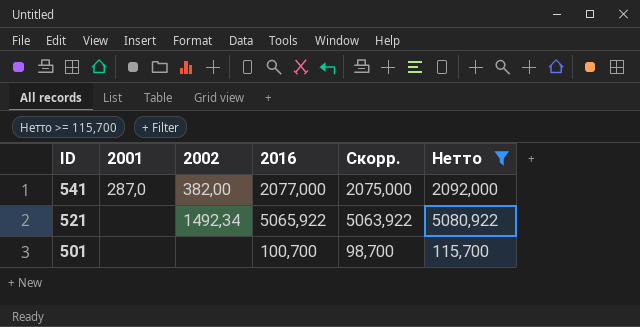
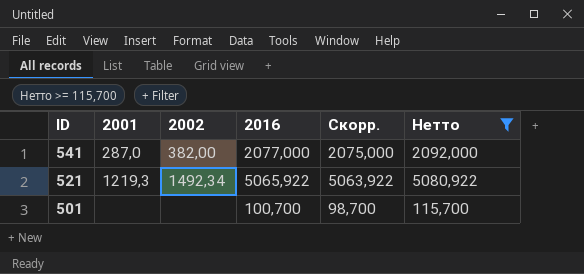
521 | 2001: none -> 1219,3

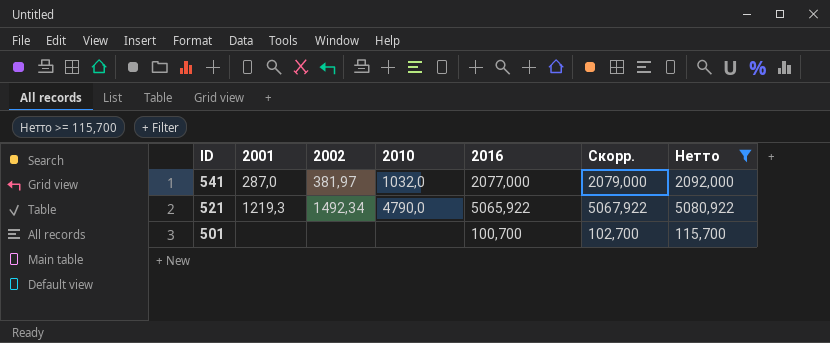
column 2010 | position: none -> 4
column Скорр. | formula: [2016] - 2 -> [2016] + 2
541 | 2002: 382,00 -> 381,97

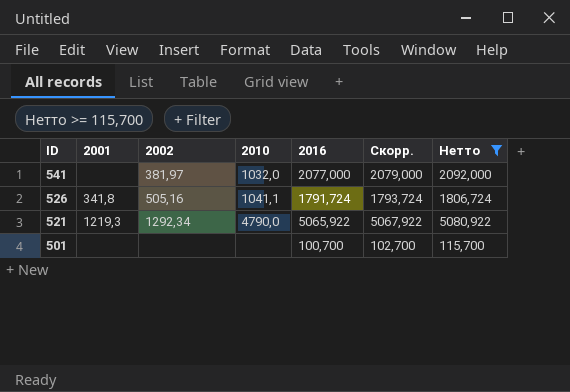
541 | 2001: 287,0 -> none
row 526: none -> 341,8 | 505,16 | 1041,1 | 1791,724 | 1793,724 | 1806,724
521 | 2002: 1492,34 -> 1292,34

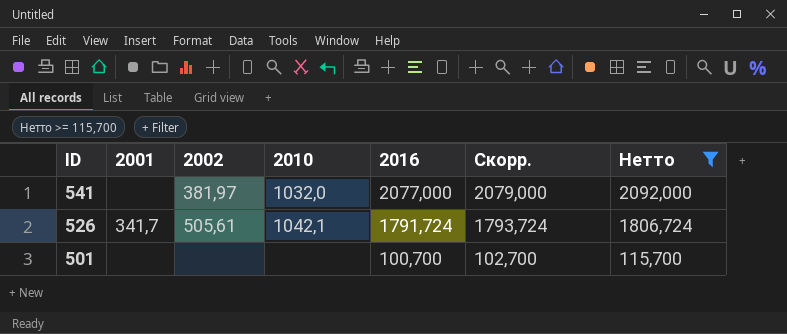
row 521: 1219,3 | 1292,34 | 4790,0 | 5065,922 | 5067,922 | 5080,922 -> none
526 | 2001: 341,8 -> 341,7
526 | 2002: 505,16 -> 505,61
526 | 2010: 1041,1 -> 1042,1

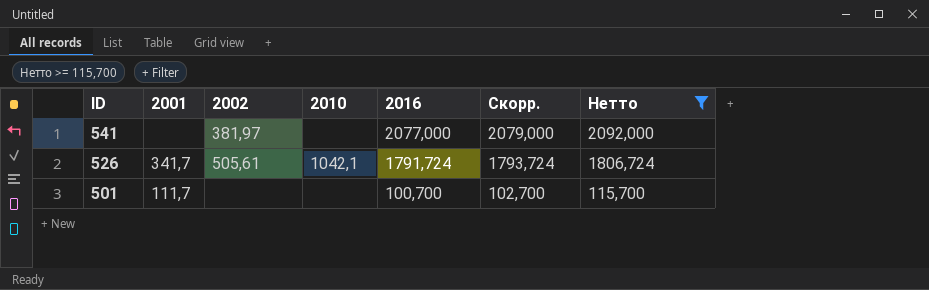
541 | 2010: 1032,0 -> none
501 | 2001: none -> 111,7

